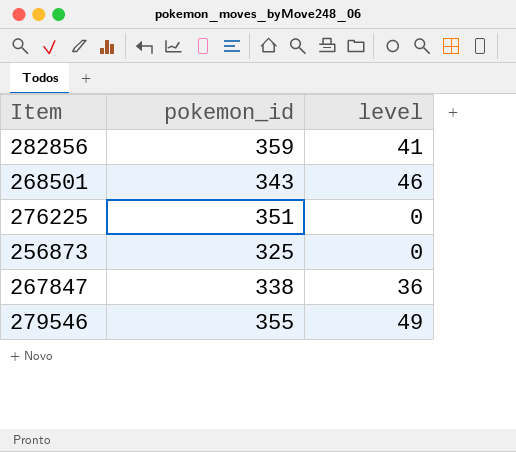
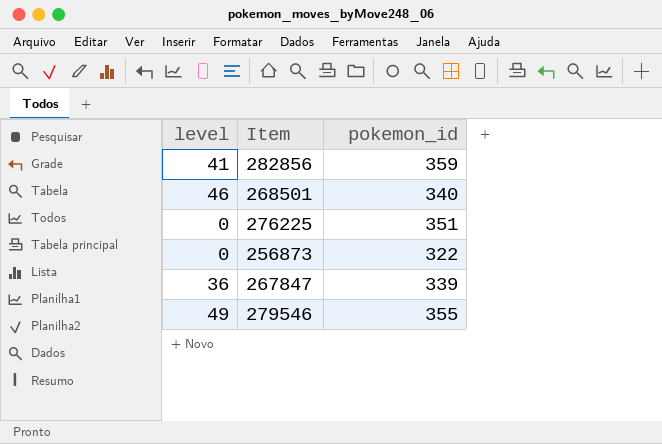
column level | position: 3 -> 1
268501 | pokemon_id: 343 -> 340
256873 | pokemon_id: 325 -> 322
267847 | pokemon_id: 338 -> 339

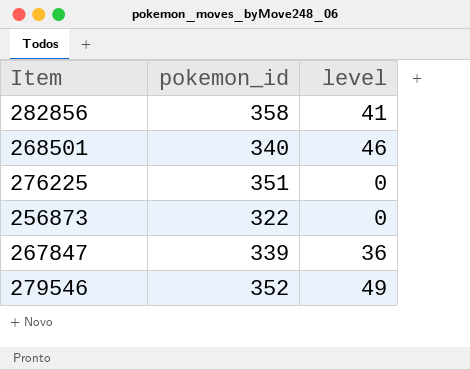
column level | position: 1 -> 3
282856 | pokemon_id: 359 -> 358
279546 | pokemon_id: 355 -> 352

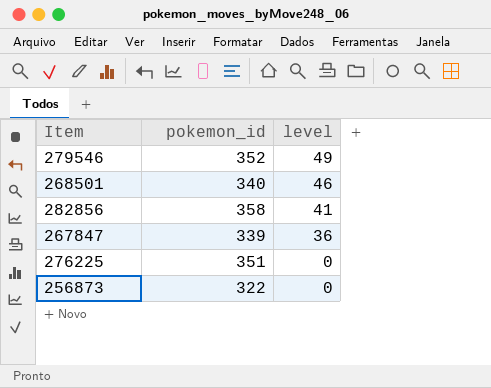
row order: none -> level descending

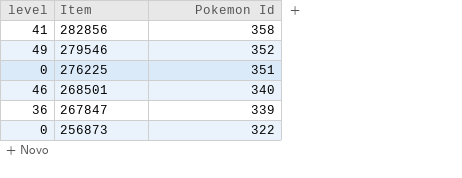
row order: level descending -> Item descending
column level | position: 3 -> 1
column name: pokemon_id -> Pokemon Id

